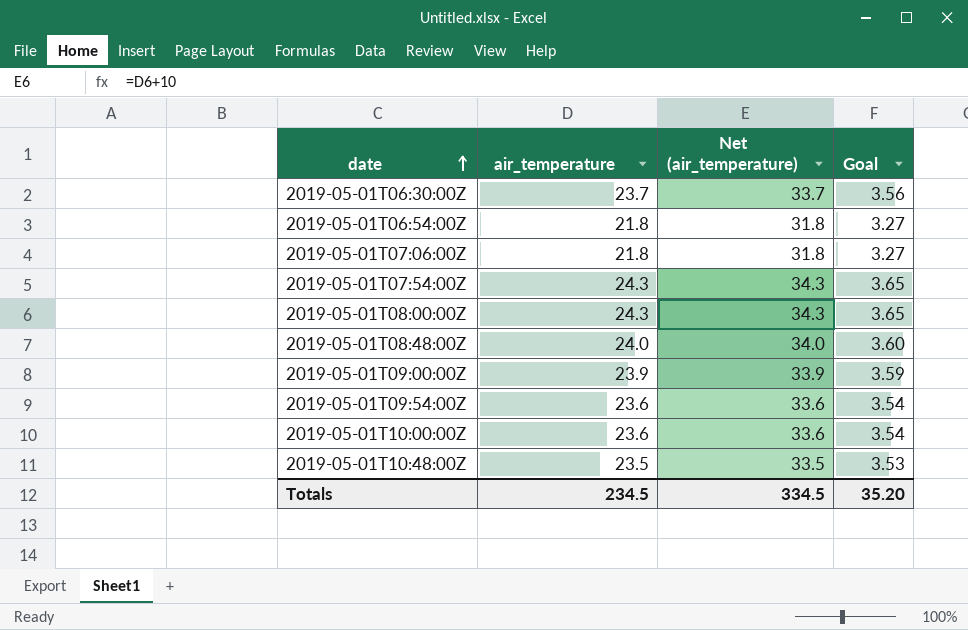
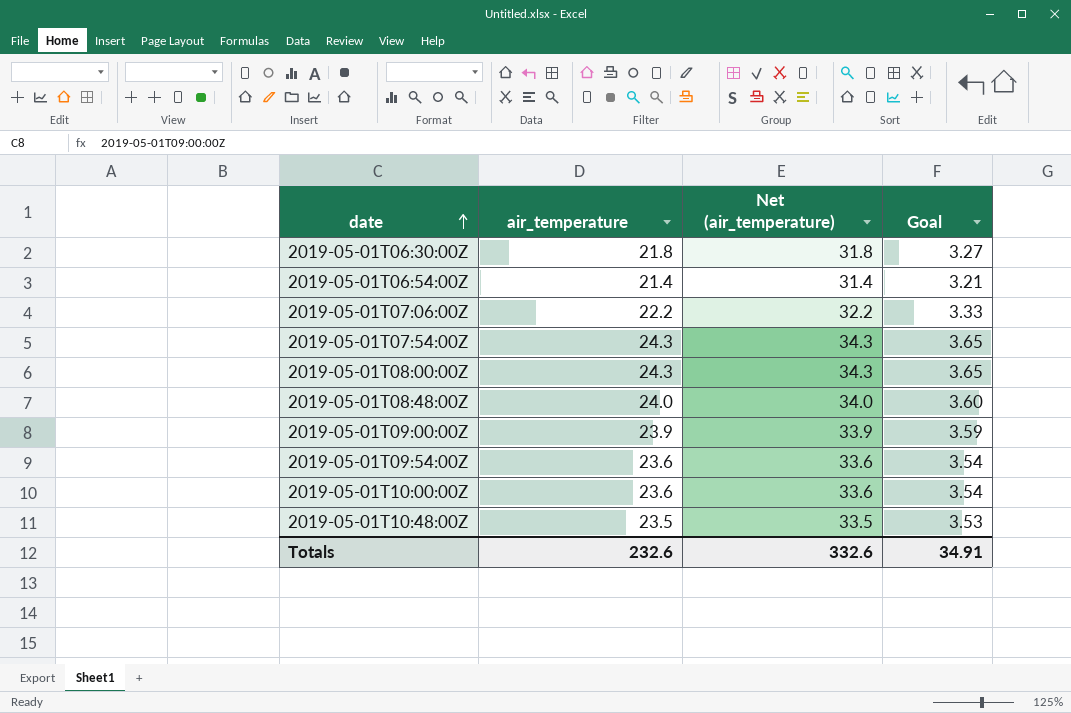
2019-05-01T06:30:00Z | air_temperature: 23.7 -> 21.8
2019-05-01T06:30:00Z | Net (air_temperature): 33.7 -> 31.8
2019-05-01T06:30:00Z | Goal: 3.56 -> 3.27
2019-05-01T06:54:00Z | air_temperature: 21.8 -> 21.4
2019-05-01T06:54:00Z | Net (air_temperature): 31.8 -> 31.4
2019-05-01T06:54:00Z | Goal: 3.27 -> 3.21
2019-05-01T07:06:00Z | air_temperature: 21.8 -> 22.2
2019-05-01T07:06:00Z | Net (air_temperature): 31.8 -> 32.2
2019-05-01T07:06:00Z | Goal: 3.27 -> 3.33
Totals | air_temperature: 234.5 -> 232.6
Totals | Net (air_temperature): 334.5 -> 332.6
Totals | Goal: 35.20 -> 34.91

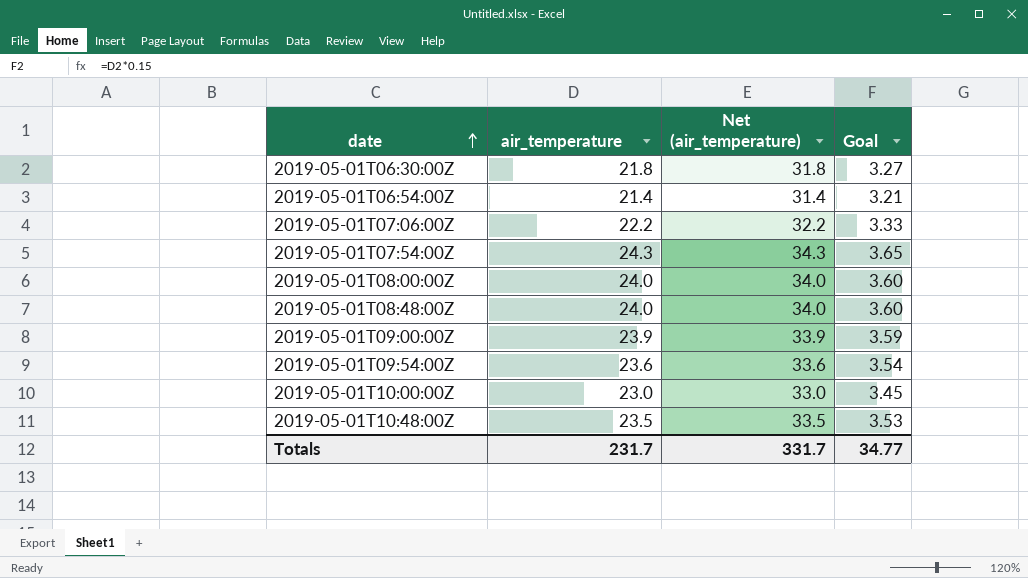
2019-05-01T08:00:00Z | air_temperature: 24.3 -> 24.0
2019-05-01T08:00:00Z | Net (air_temperature): 34.3 -> 34.0
2019-05-01T08:00:00Z | Goal: 3.65 -> 3.60
2019-05-01T10:00:00Z | air_temperature: 23.6 -> 23.0
2019-05-01T10:00:00Z | Net (air_temperature): 33.6 -> 33.0
2019-05-01T10:00:00Z | Goal: 3.54 -> 3.45
Totals | air_temperature: 232.6 -> 231.7
Totals | Net (air_temperature): 332.6 -> 331.7
Totals | Goal: 34.91 -> 34.77

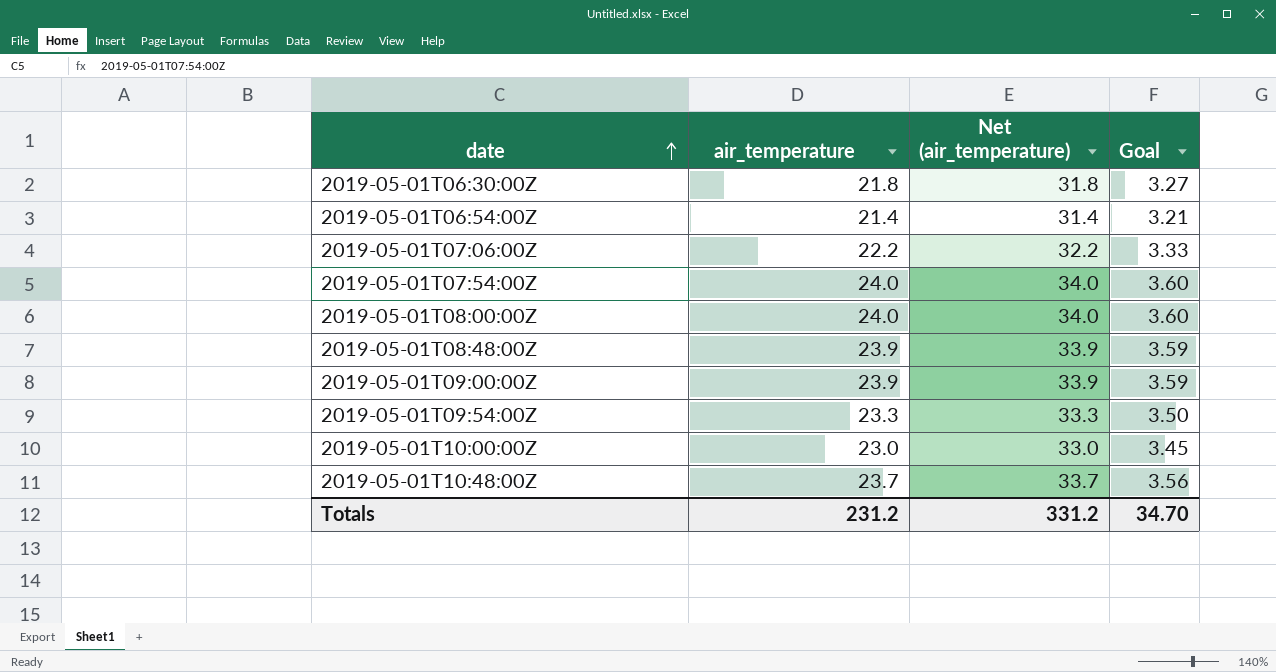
2019-05-01T07:54:00Z | air_temperature: 24.3 -> 24.0
2019-05-01T07:54:00Z | Net (air_temperature): 34.3 -> 34.0
2019-05-01T07:54:00Z | Goal: 3.65 -> 3.60
2019-05-01T08:48:00Z | air_temperature: 24.0 -> 23.9
2019-05-01T08:48:00Z | Net (air_temperature): 34.0 -> 33.9
2019-05-01T08:48:00Z | Goal: 3.60 -> 3.59
2019-05-01T09:54:00Z | air_temperature: 23.6 -> 23.3
2019-05-01T09:54:00Z | Net (air_temperature): 33.6 -> 33.3
2019-05-01T09:54:00Z | Goal: 3.54 -> 3.50
2019-05-01T10:48:00Z | air_temperature: 23.5 -> 23.7
2019-05-01T10:48:00Z | Net (air_temperature): 33.5 -> 33.7
2019-05-01T10:48:00Z | Goal: 3.53 -> 3.56
Totals | air_temperature: 231.7 -> 231.2
Totals | Net (air_temperature): 331.7 -> 331.2
Totals | Goal: 34.77 -> 34.70

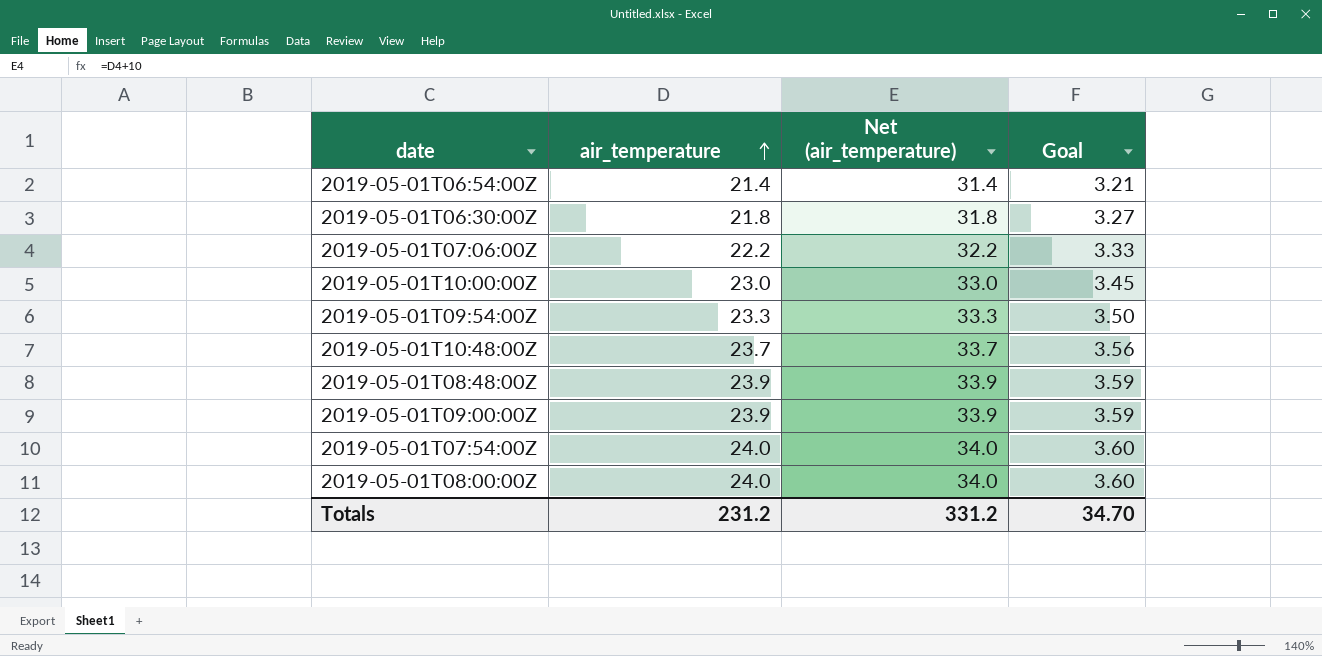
row order: date ascending -> air_temperature ascending

